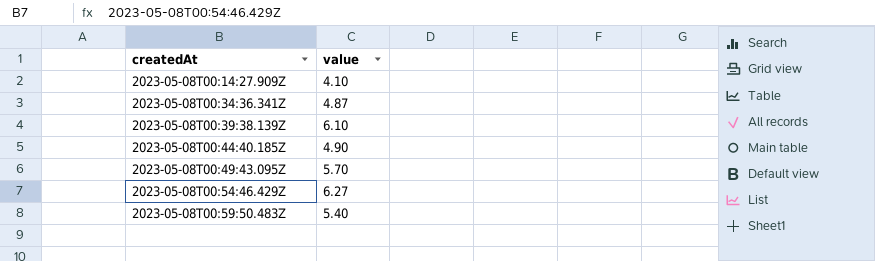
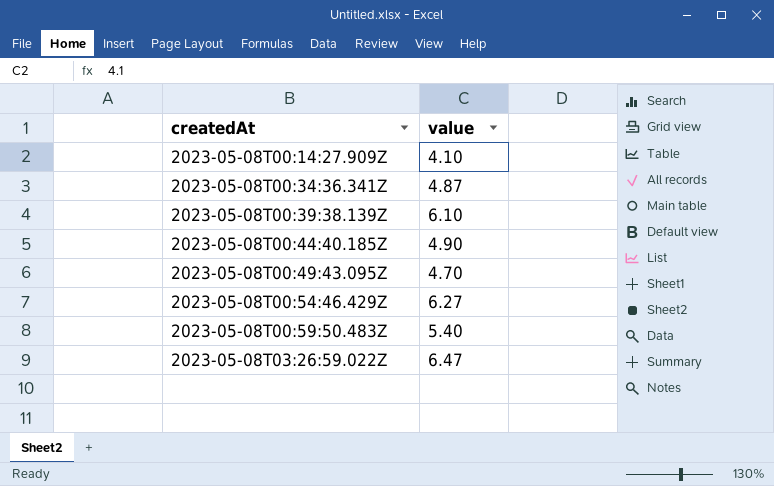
2023-05-08T00:49:43.095Z | value: 5.70 -> 4.70
row 2023-05-08T03:26:59.022Z: none -> 6.47

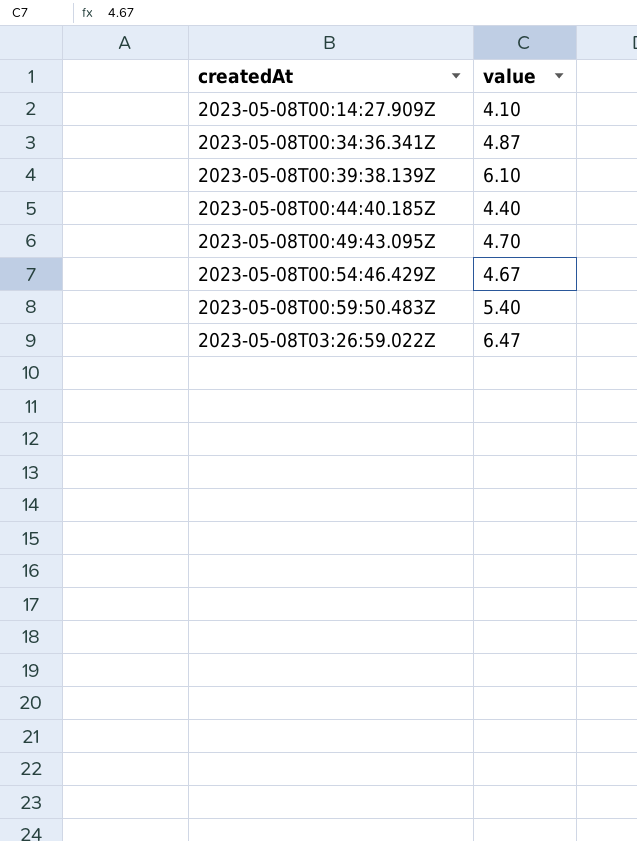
2023-05-08T00:44:40.185Z | value: 4.90 -> 4.40
2023-05-08T00:54:46.429Z | value: 6.27 -> 4.67

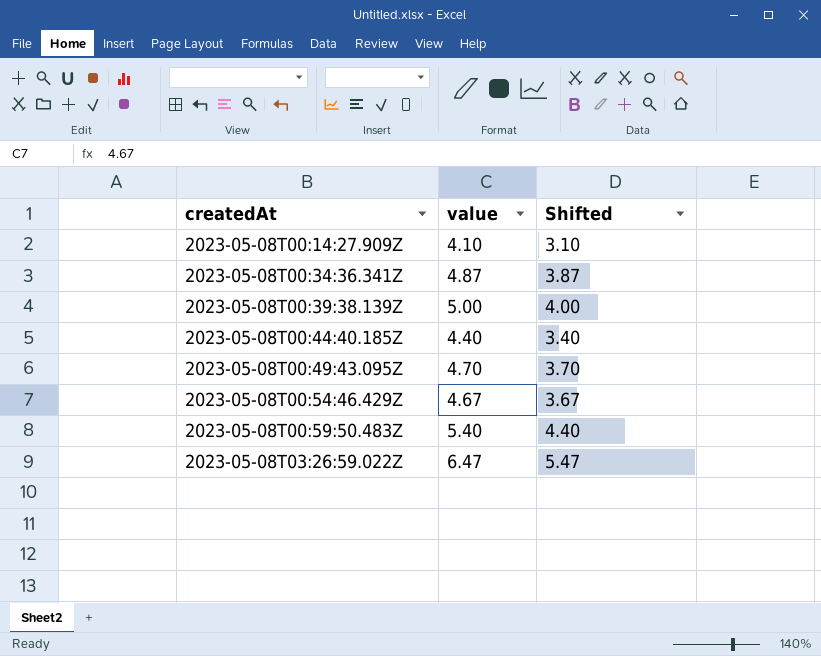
column Shifted | formula: none -> [value] - 1
2023-05-08T00:39:38.139Z | value: 6.10 -> 5.00

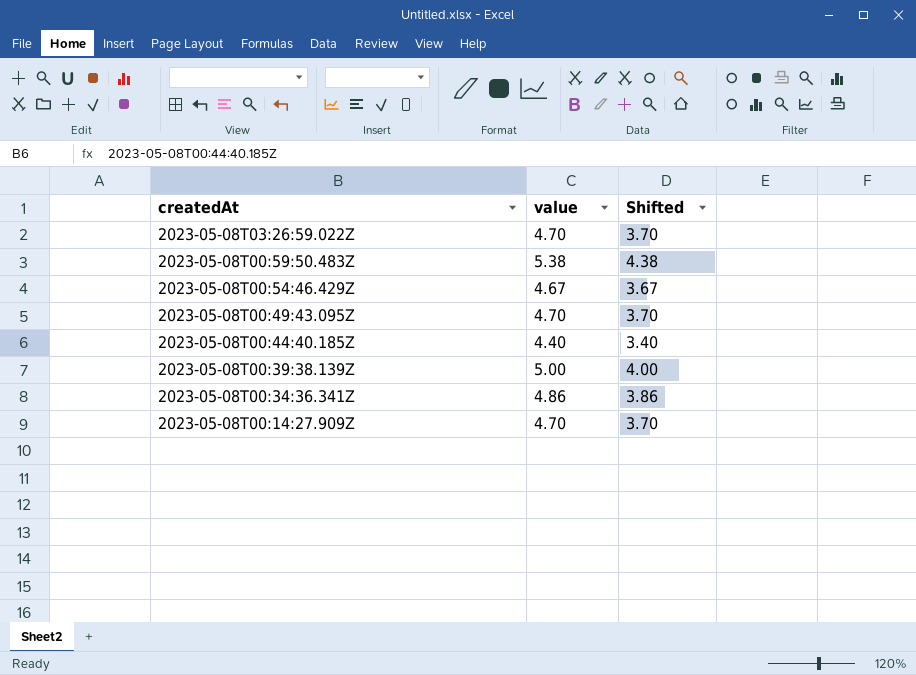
row order: createdAt ascending -> createdAt descending
2023-05-08T03:26:59.022Z | value: 6.47 -> 4.70
2023-05-08T03:26:59.022Z | Shifted: 5.47 -> 3.70
2023-05-08T00:59:50.483Z | value: 5.40 -> 5.38
2023-05-08T00:59:50.483Z | Shifted: 4.40 -> 4.38
2023-05-08T00:34:36.341Z | value: 4.87 -> 4.86
2023-05-08T00:34:36.341Z | Shifted: 3.87 -> 3.86
2023-05-08T00:14:27.909Z | value: 4.10 -> 4.70
2023-05-08T00:14:27.909Z | Shifted: 3.10 -> 3.70

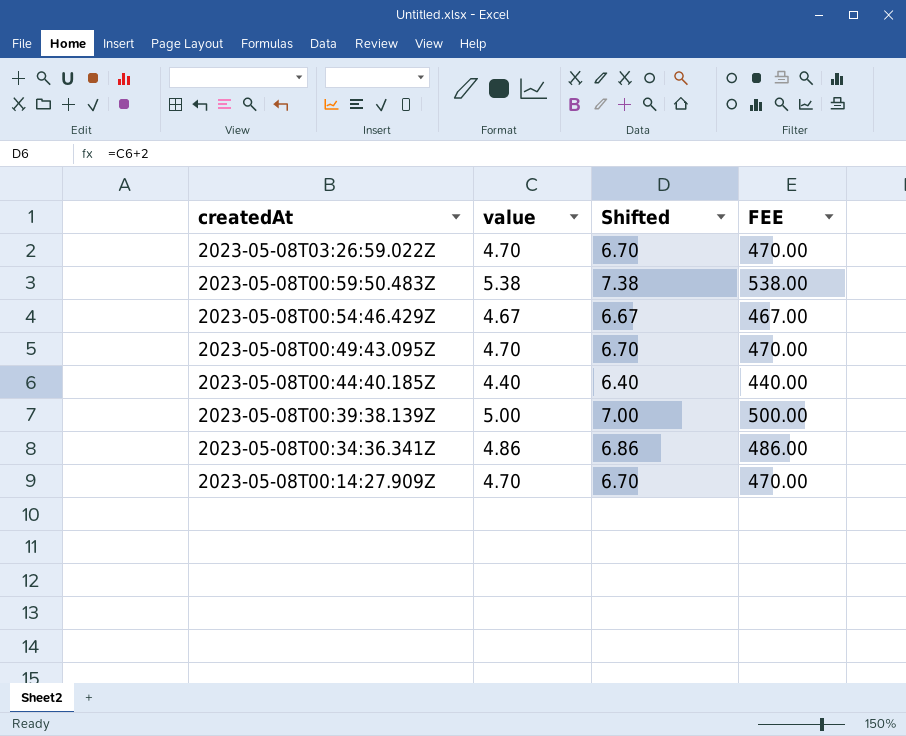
column Shifted | formula: [value] - 1 -> [value] + 2
column FEE | formula: none -> [value] * 100

